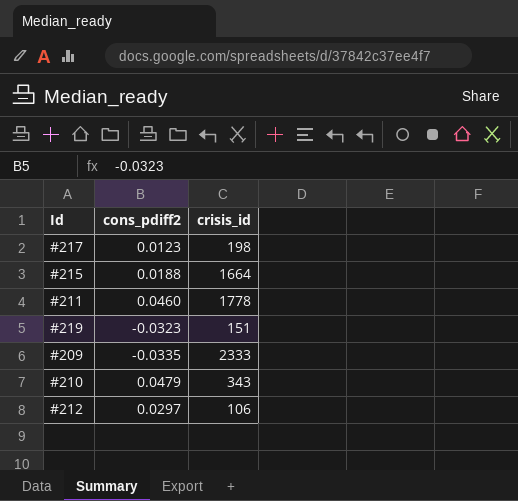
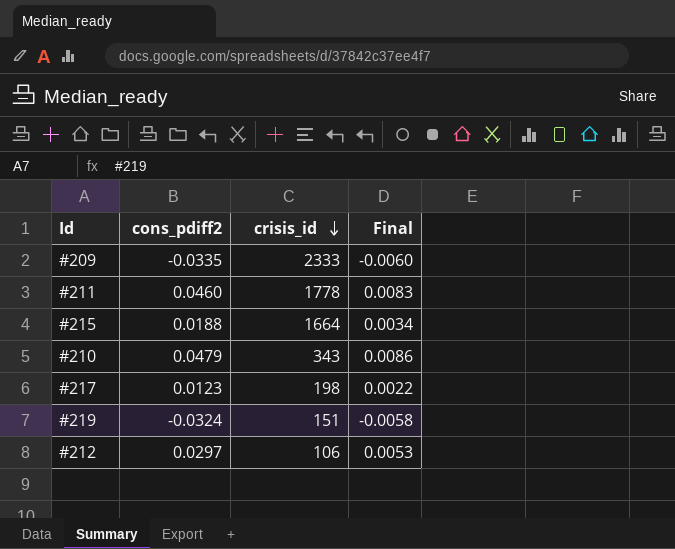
row order: none -> crisis_id descending
column Final | formula: none -> [cons_pdiff2] * 0.18
#219 | cons_pdiff2: -0.0323 -> -0.0324

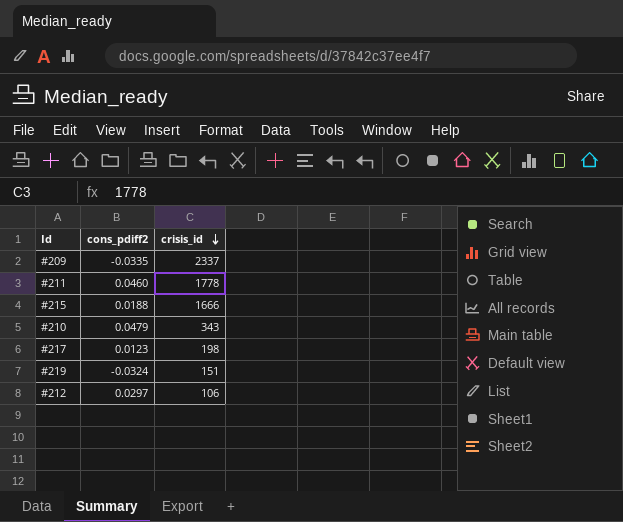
column Final | formula: [cons_pdiff2] * 0.18 -> none
#209 | crisis_id: 2333 -> 2337
#215 | crisis_id: 1664 -> 1666

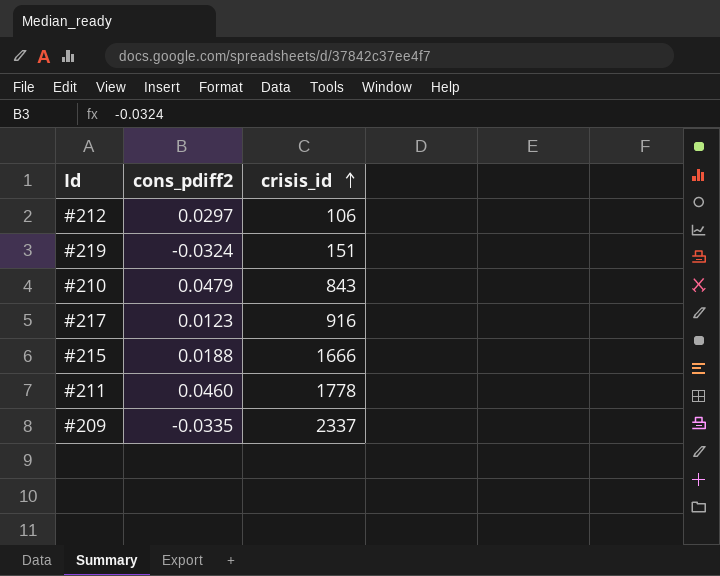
row order: crisis_id descending -> crisis_id ascending
#210 | crisis_id: 343 -> 843
#217 | crisis_id: 198 -> 916

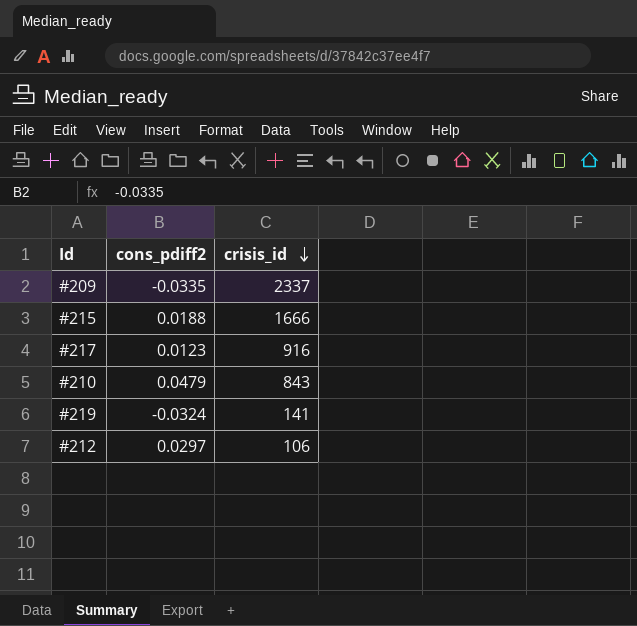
row order: crisis_id ascending -> crisis_id descending
row #211: 0.0460 | 1778 -> none
#219 | crisis_id: 151 -> 141

